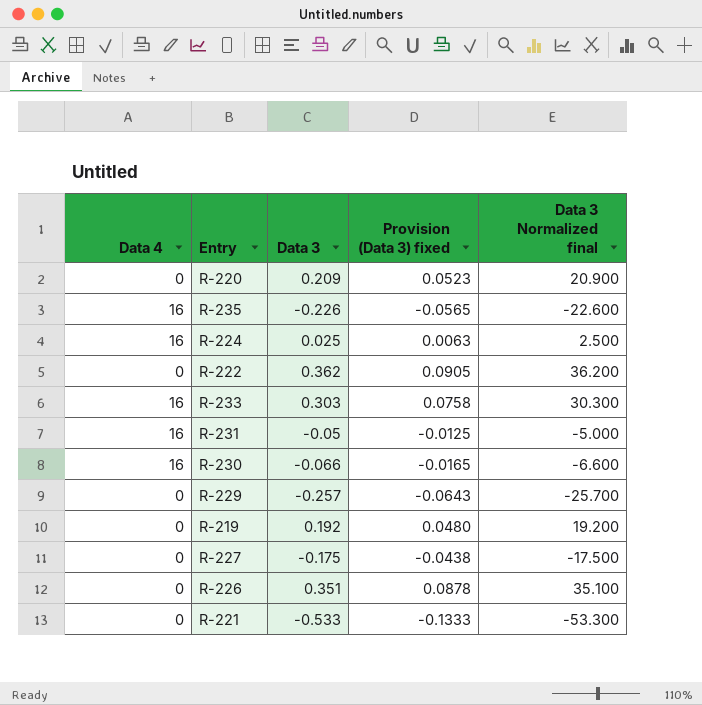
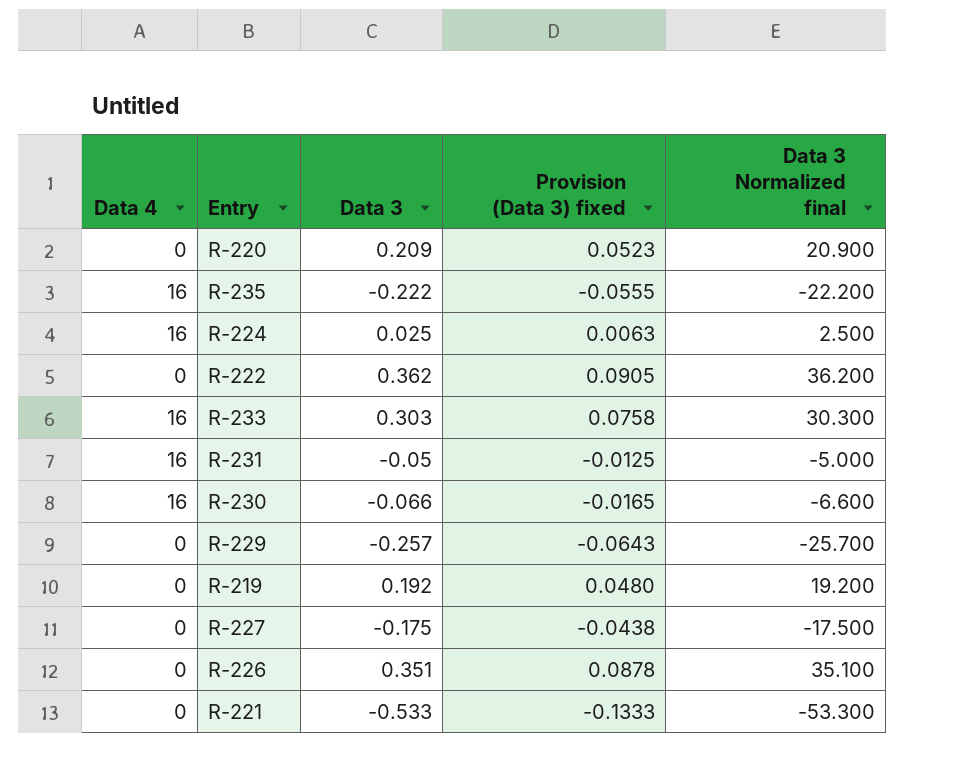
R-235 | Data 3: -0.226 -> -0.222
R-235 | Provision (Data 3) fixed: -0.0565 -> -0.0555
R-235 | Data 3 Normalized final: -22.600 -> -22.200

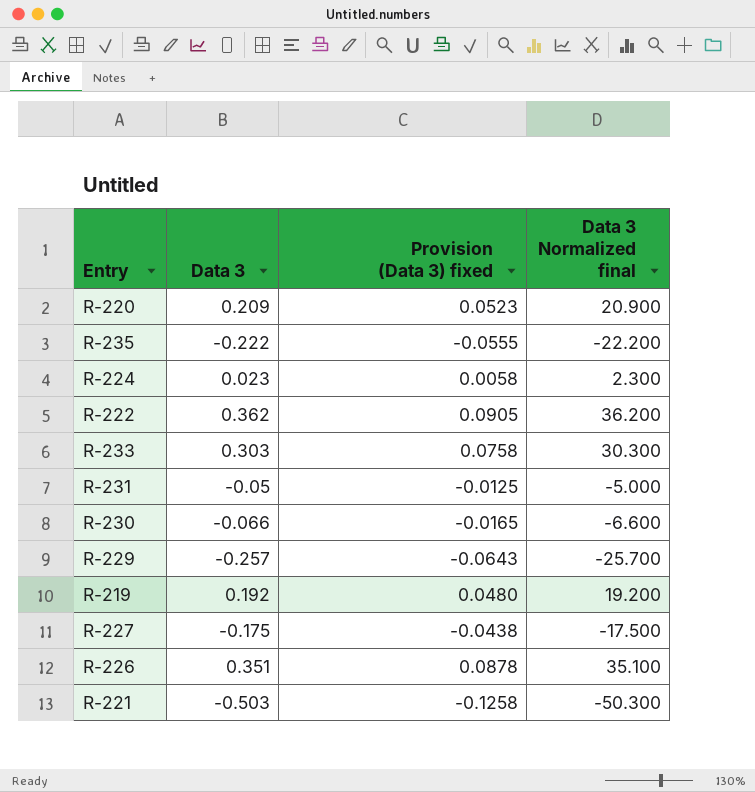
column Data 4 | position: 1 -> none
R-224 | Data 3: 0.025 -> 0.023
R-224 | Provision (Data 3) fixed: 0.0063 -> 0.0058
R-224 | Data 3 Normalized final: 2.500 -> 2.300
R-221 | Data 3: -0.533 -> -0.503
R-221 | Provision (Data 3) fixed: -0.1333 -> -0.1258
R-221 | Data 3 Normalized final: -53.300 -> -50.300

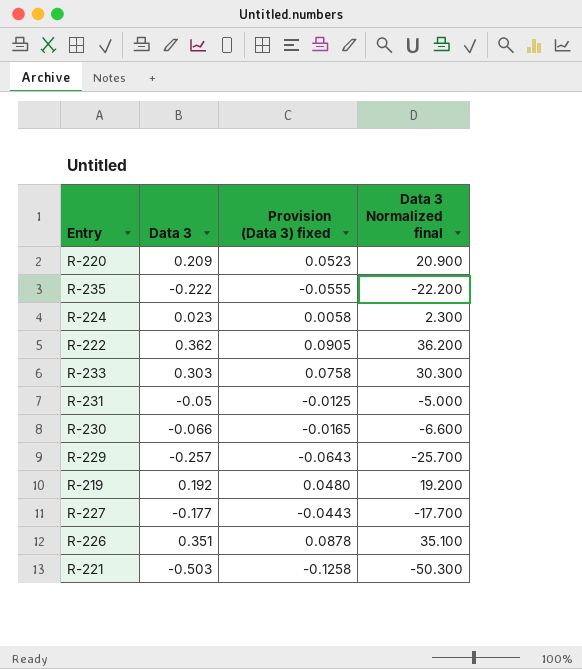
R-227 | Data 3: -0.175 -> -0.177
R-227 | Provision (Data 3) fixed: -0.0438 -> -0.0443
R-227 | Data 3 Normalized final: -17.500 -> -17.700

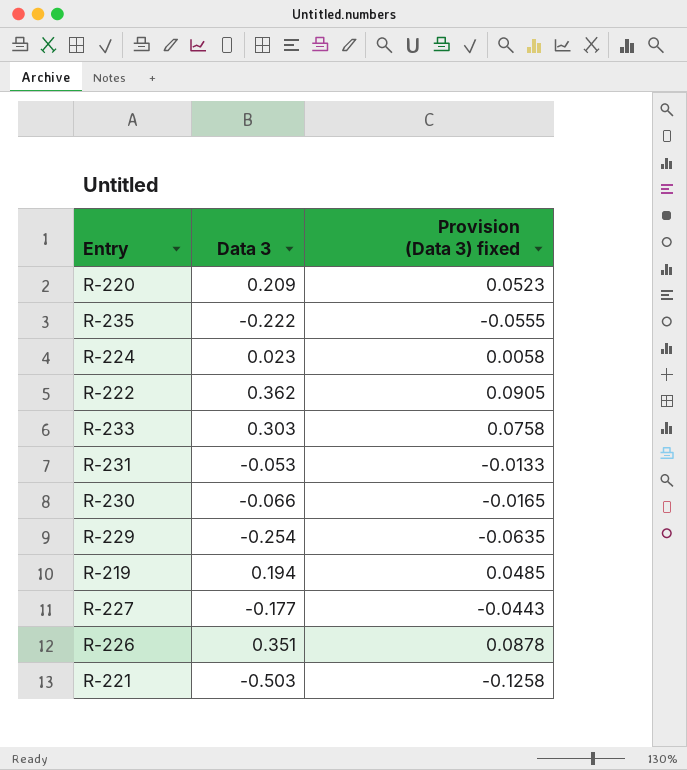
column Data 3 Normalized final | formula: [Data 3] * 100 -> none
R-231 | Data 3: -0.05 -> -0.053
R-231 | Provision (Data 3) fixed: -0.0125 -> -0.0133
R-229 | Data 3: -0.257 -> -0.254
R-229 | Provision (Data 3) fixed: -0.0643 -> -0.0635
R-219 | Data 3: 0.192 -> 0.194
R-219 | Provision (Data 3) fixed: 0.0480 -> 0.0485

